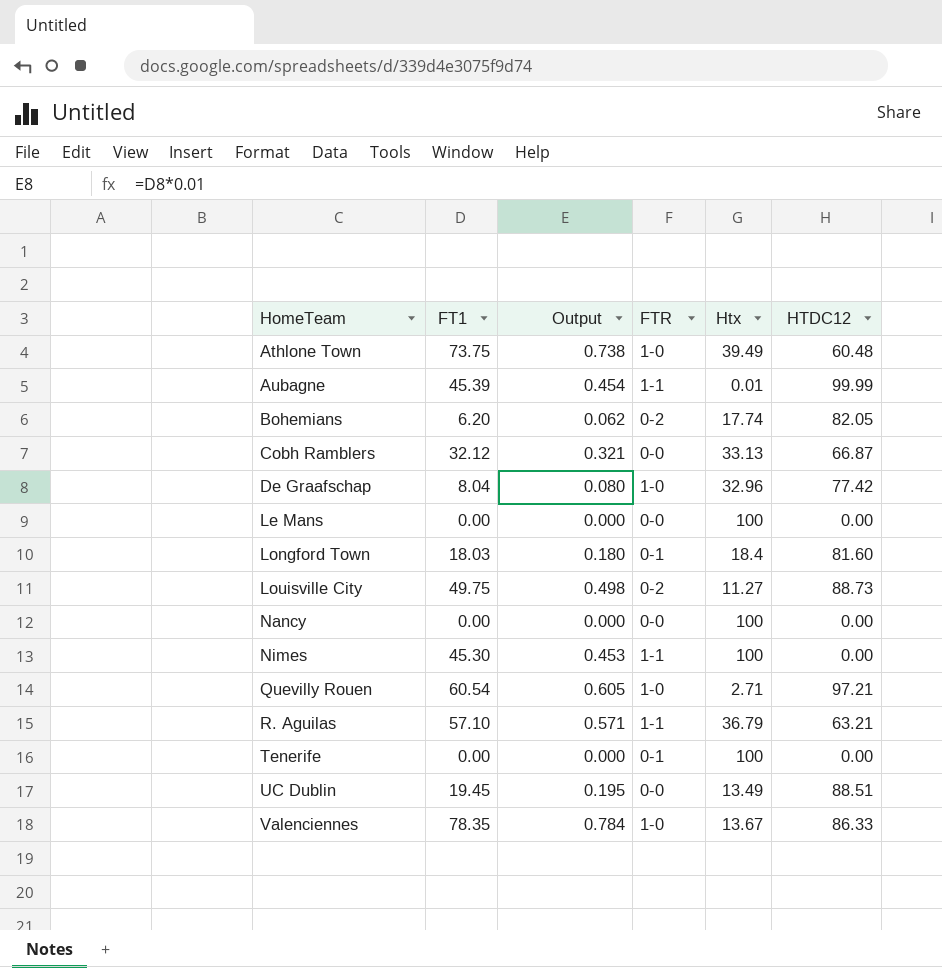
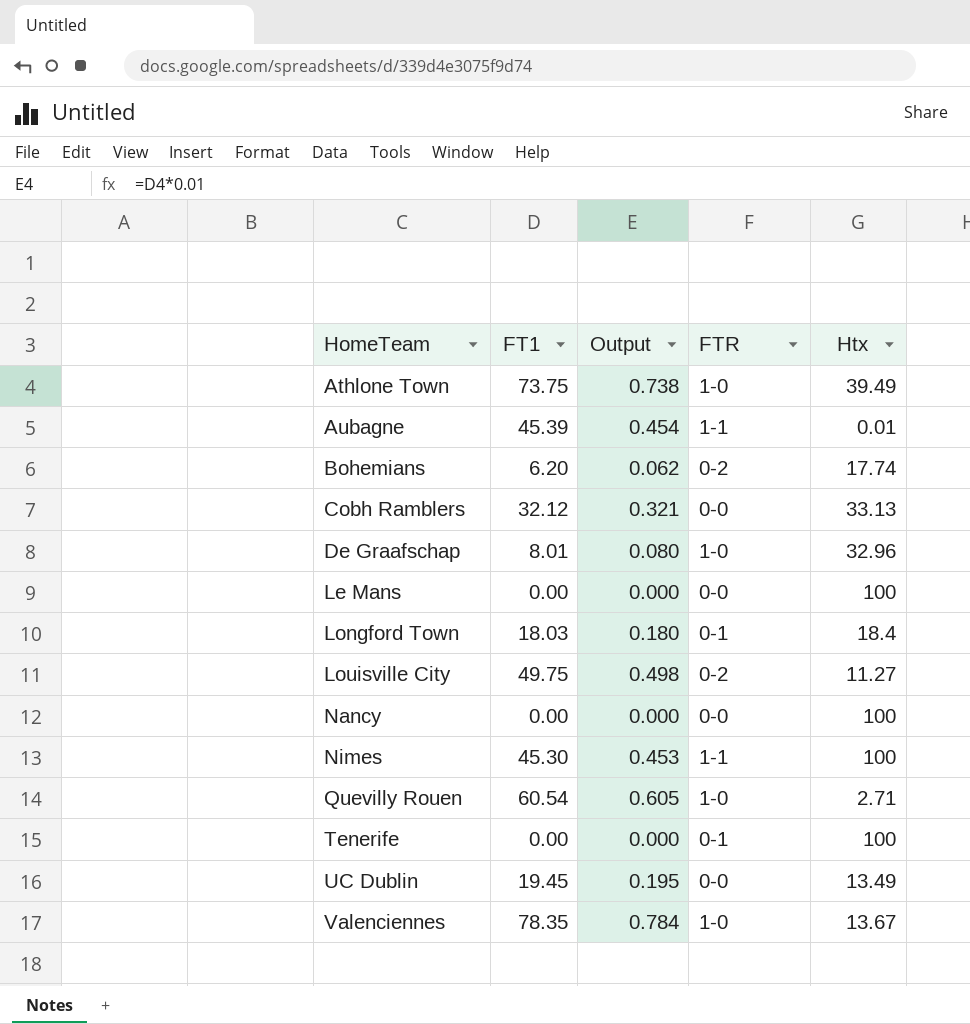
column HTDC12 | position: 6 -> none
row R. Aguilas: 57.10 | 0.571 | 1-1 | 36.79 | 63.21 -> none
De Graafschap | FT1: 8.04 -> 8.01

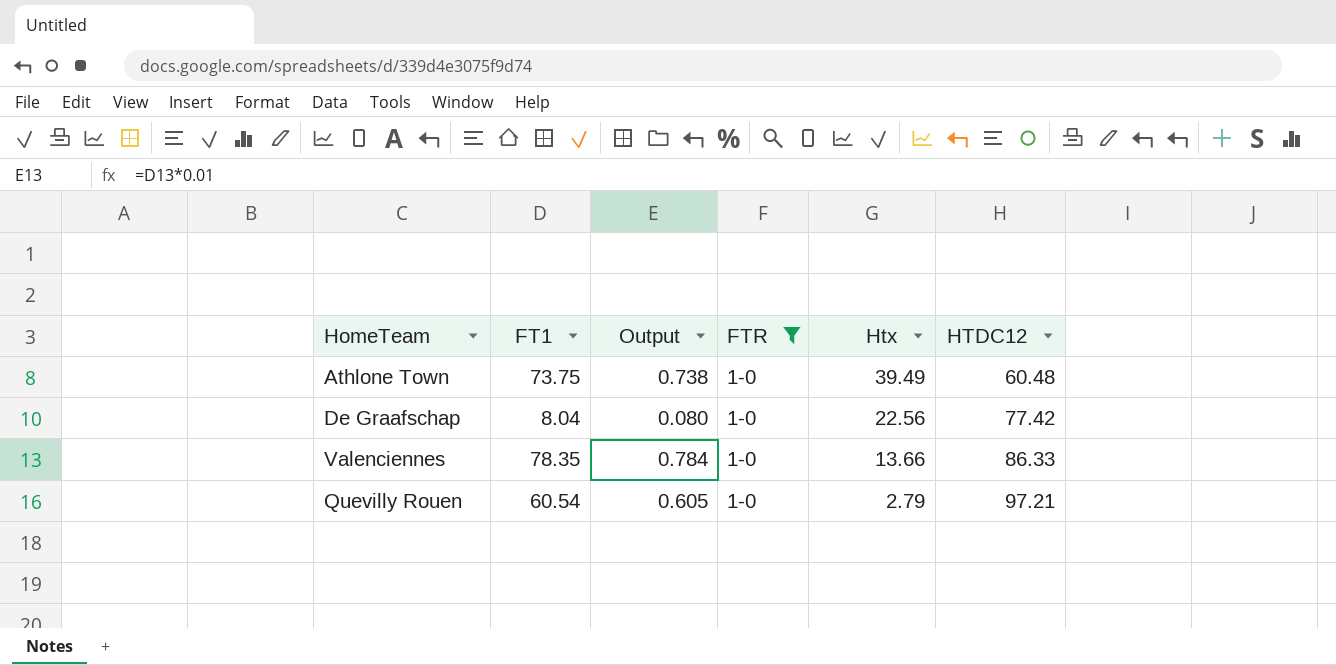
filter: none -> FTR = 1-0
row order: HomeTeam ascending -> Htx descending
column HTDC12 | position: none -> 6
De Graafschap | FT1: 8.01 -> 8.04
De Graafschap | Htx: 32.96 -> 22.56
Valenciennes | Htx: 13.67 -> 13.66
Quevilly Rouen | Htx: 2.71 -> 2.79

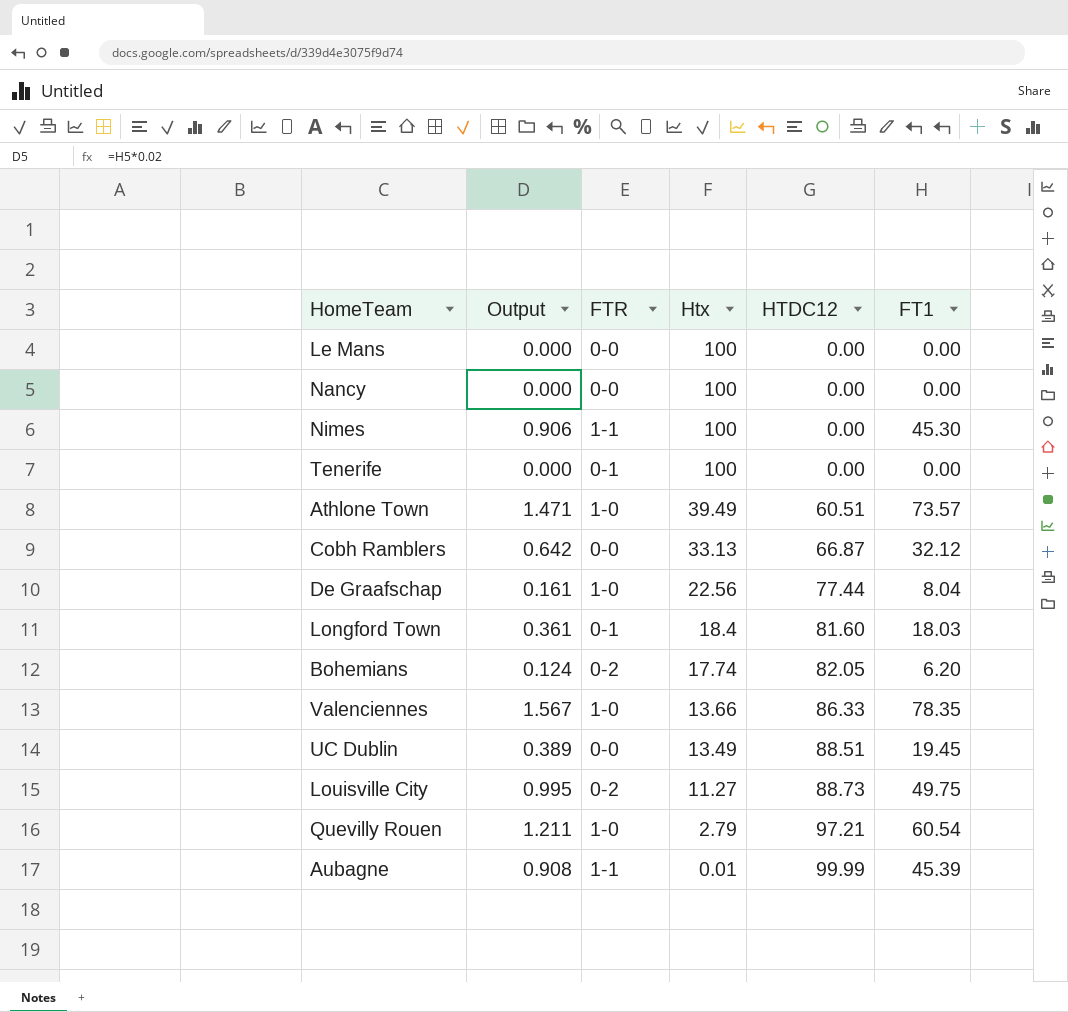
filter: FTR = 1-0 -> none
column Output | formula: [FT1] * 0.01 -> [FT1] * 0.02
column FT1 | position: 2 -> 6
Athlone Town | HTDC12: 60.48 -> 60.51
Athlone Town | FT1: 73.75 -> 73.57
De Graafschap | HTDC12: 77.42 -> 77.44

